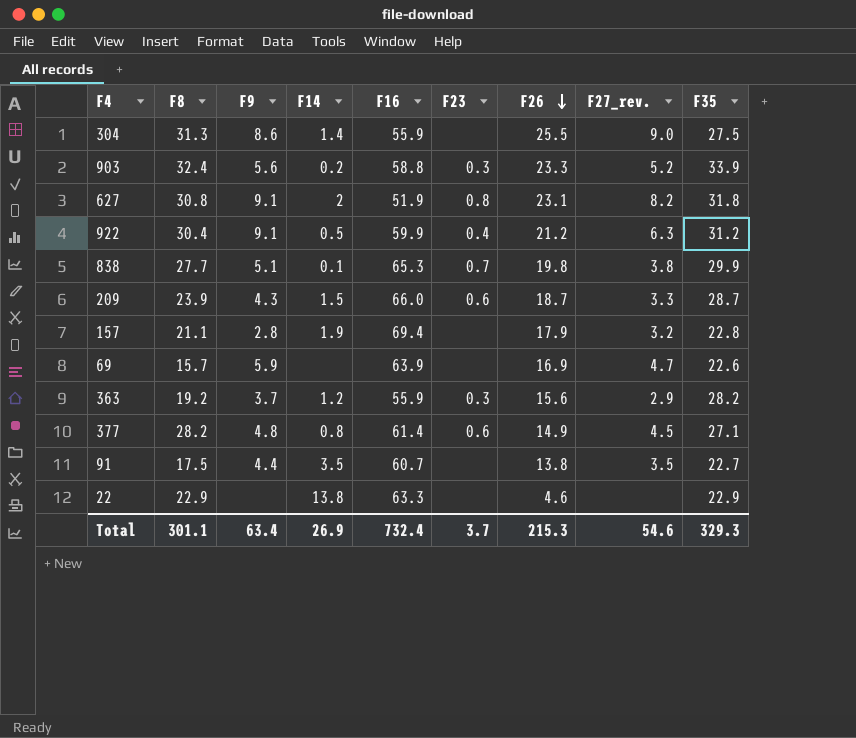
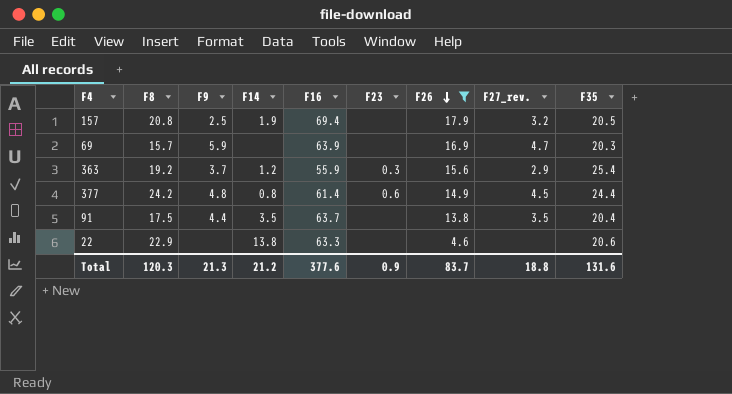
filter: none -> F26 <= 17.9
157 | F8: 21.1 -> 20.8
157 | F9: 2.8 -> 2.5
157 | F35: 22.8 -> 20.5
69 | F35: 22.6 -> 20.3
363 | F35: 28.2 -> 25.4
377 | F8: 28.2 -> 24.2
377 | F35: 27.1 -> 24.4
91 | F16: 60.7 -> 63.7
91 | F35: 22.7 -> 20.4
22 | F35: 22.9 -> 20.6
Total | F8: 301.1 -> 120.3
Total | F9: 63.4 -> 21.3
Total | F14: 26.9 -> 21.2
Total | F16: 732.4 -> 377.6
Total | F23: 3.7 -> 0.9
Total | F26: 215.3 -> 83.7
Total | F27_rev.: 54.6 -> 18.8
Total | F35: 329.3 -> 131.6

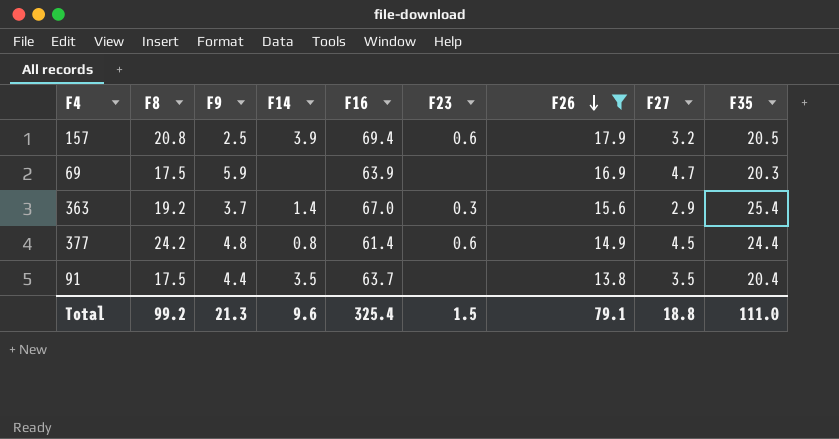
column name: F27_rev. -> F27
row 22: 22.9 | none | 13.8 | 63.3 | none | 4.6 | none | 20.6 -> none
157 | F14: 1.9 -> 3.9
157 | F23: none -> 0.6
69 | F8: 15.7 -> 17.5
363 | F14: 1.2 -> 1.4
363 | F16: 55.9 -> 67.0
Total | F8: 120.3 -> 99.2
Total | F14: 21.2 -> 9.6
Total | F16: 377.6 -> 325.4
Total | F23: 0.9 -> 1.5
Total | F26: 83.7 -> 79.1
Total | F35: 131.6 -> 111.0

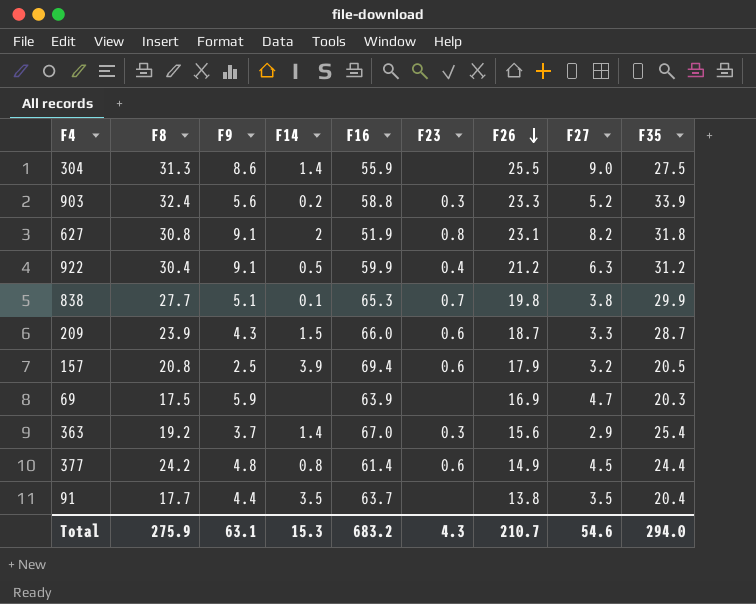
filter: F26 <= 17.9 -> none
91 | F8: 17.5 -> 17.7
Total | F8: 99.2 -> 275.9
Total | F9: 21.3 -> 63.1
Total | F14: 9.6 -> 15.3
Total | F16: 325.4 -> 683.2
Total | F23: 1.5 -> 4.3
Total | F26: 79.1 -> 210.7
Total | F27: 18.8 -> 54.6
Total | F35: 111.0 -> 294.0

